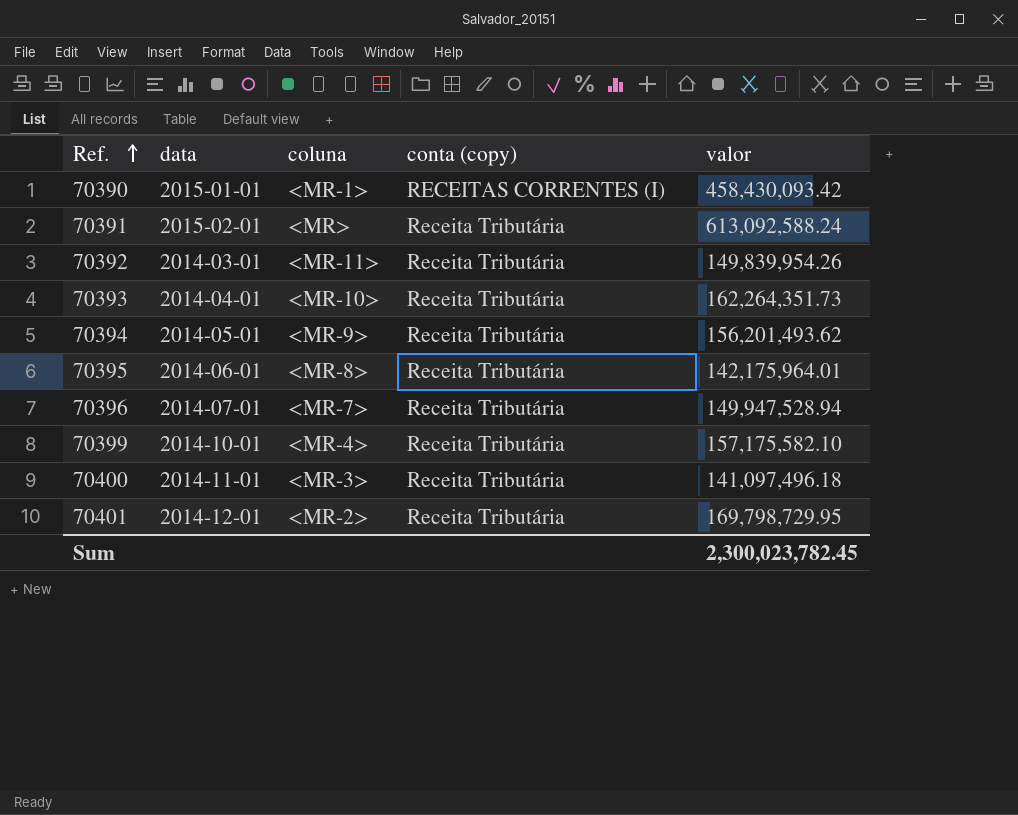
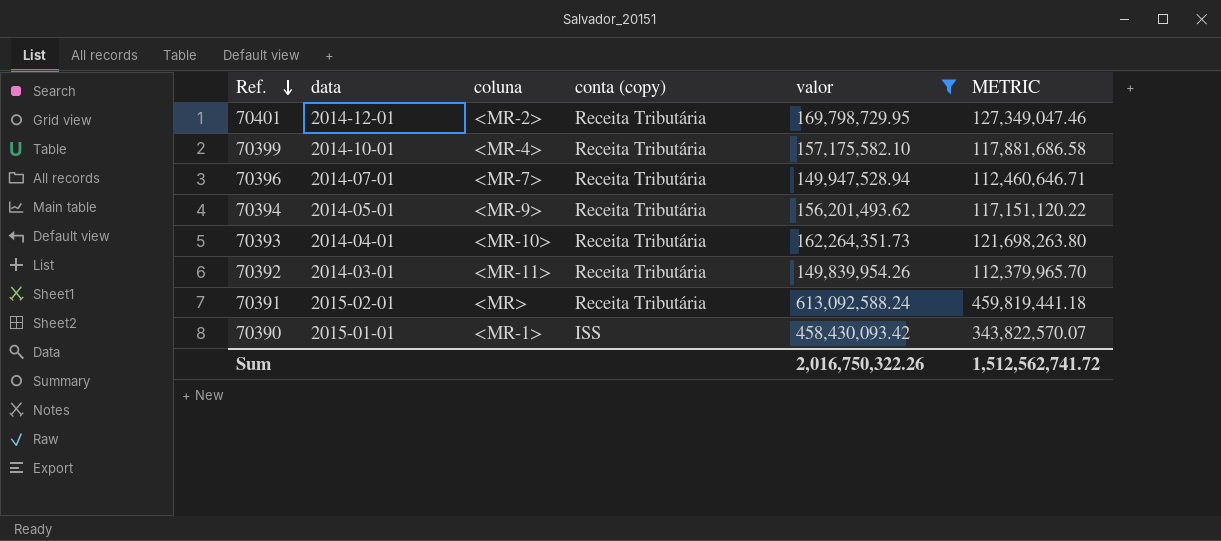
filter: none -> valor >= 149,839,954.26
row order: Ref. ascending -> Ref. descending
column METRIC | formula: none -> [valor] * 0.75
70390 | conta (copy): RECEITAS CORRENTES (I) -> ISS
Sum | valor: 2,300,023,782.45 -> 2,016,750,322.26

